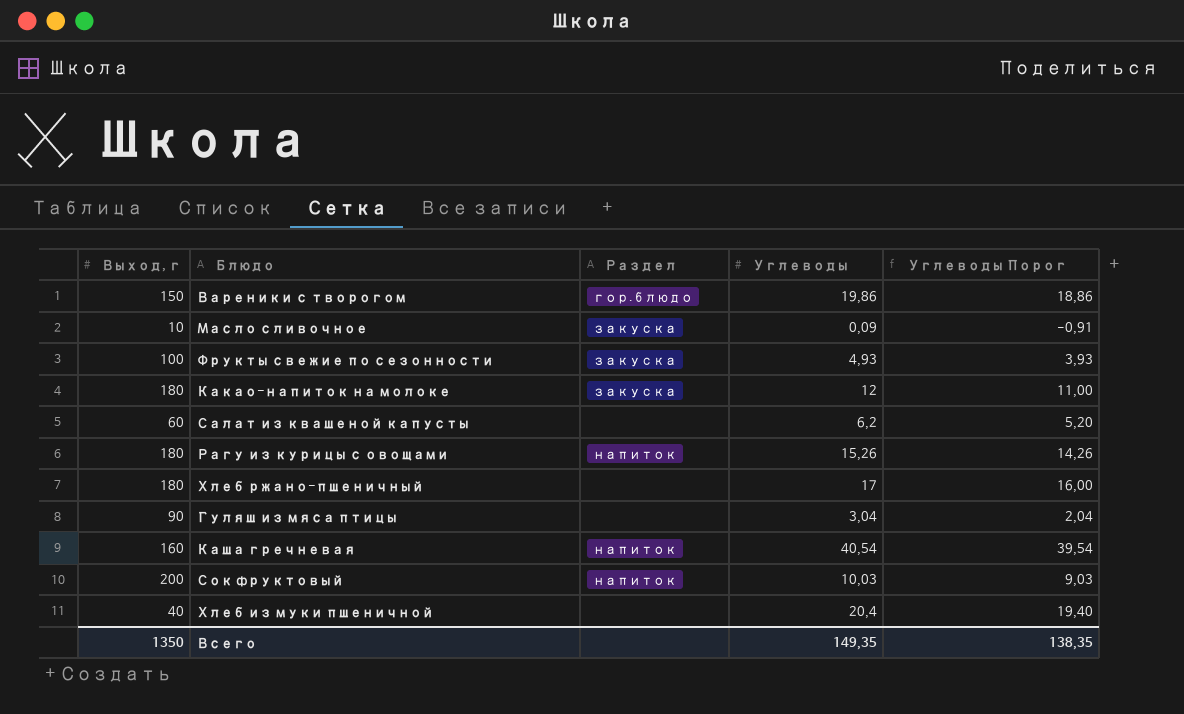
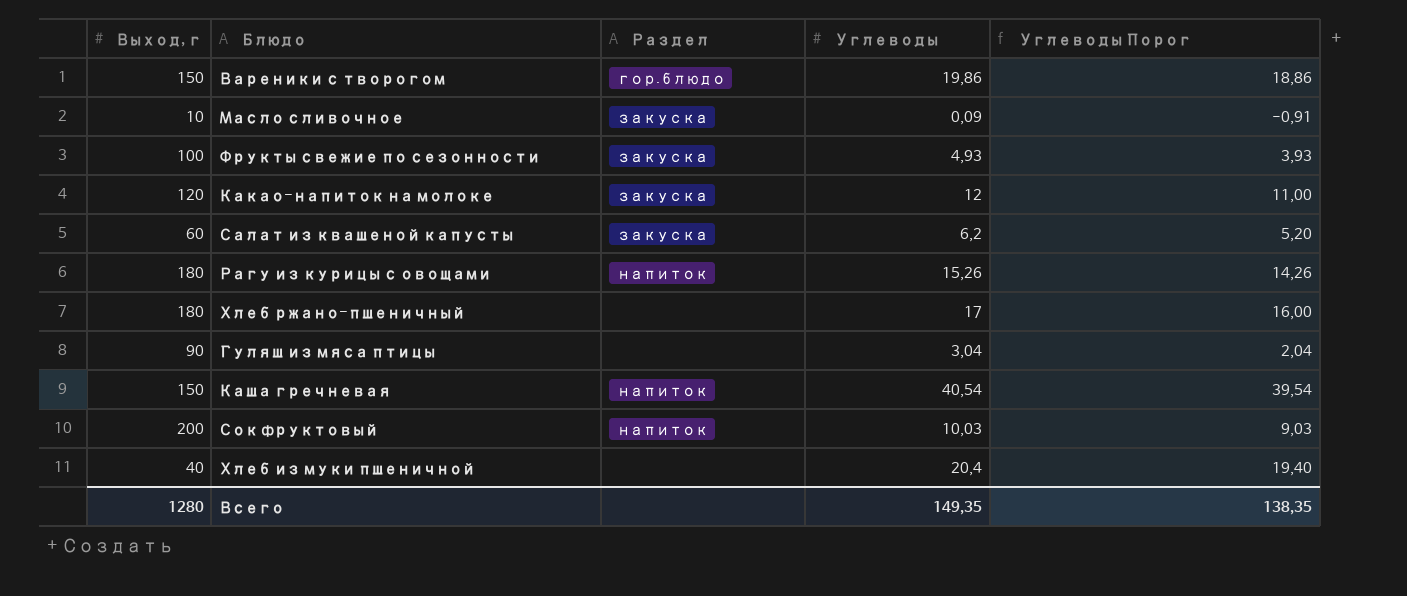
Какао-напиток на молоке | Выход, г: 180 -> 120
Салат из квашеной капусты | Раздел: none -> закуска
Каша гречневая | Выход, г: 160 -> 150
Всего | Выход, г: 1350 -> 1280

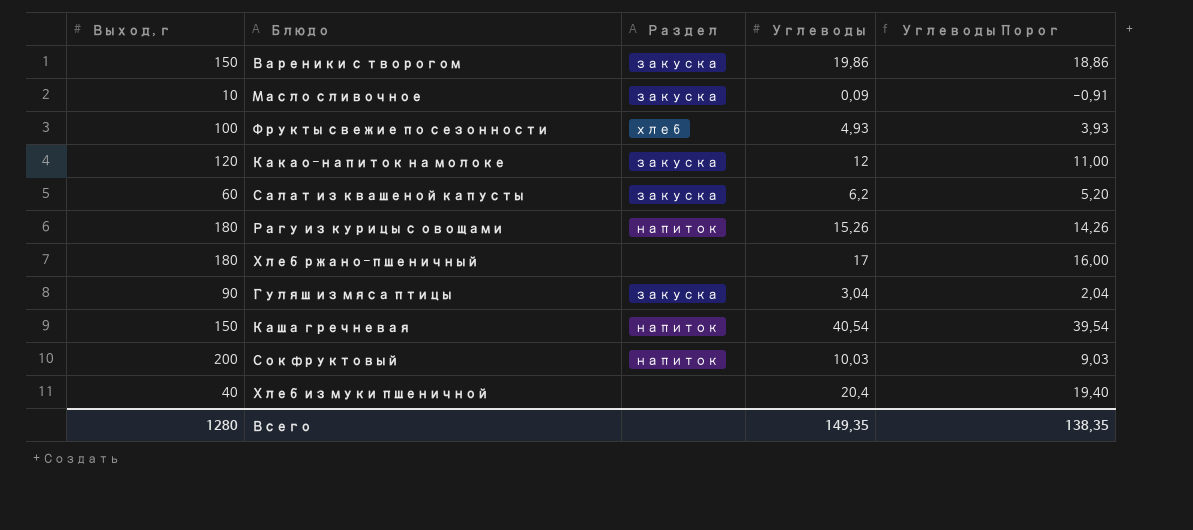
Вареники с творогом | Раздел: гор.блюдо -> закуска
Фрукты свежие по сезонности | Раздел: закуска -> хлеб
Гуляш из мяса птицы | Раздел: none -> закуска

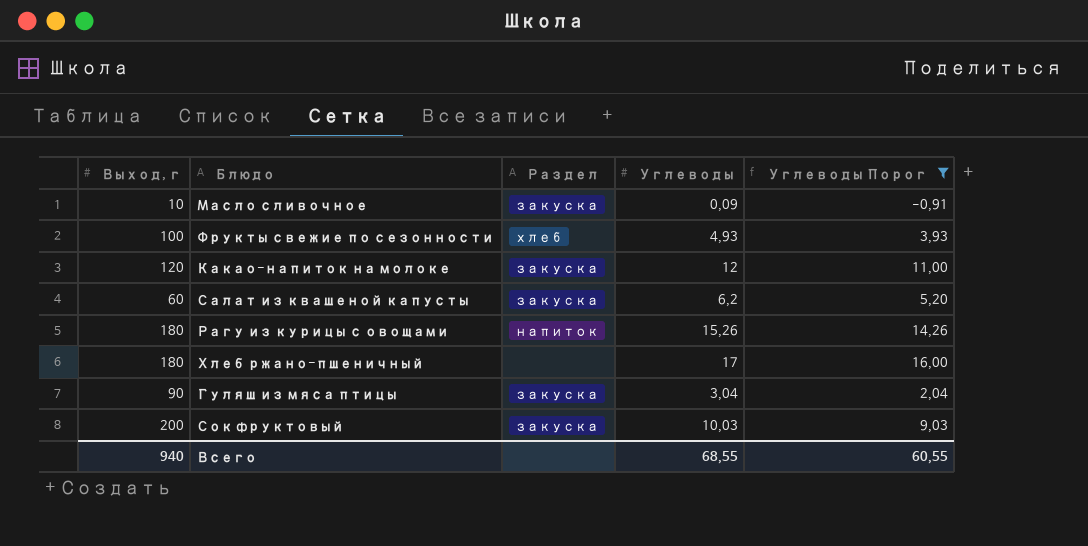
filter: none -> Углеводы Порог <= 16,00
Сок фруктовый | Раздел: напиток -> закуска
Всего | Выход, г: 1280 -> 940
Всего | Углеводы: 149,35 -> 68,55
Всего | Углеводы Порог: 138,35 -> 60,55

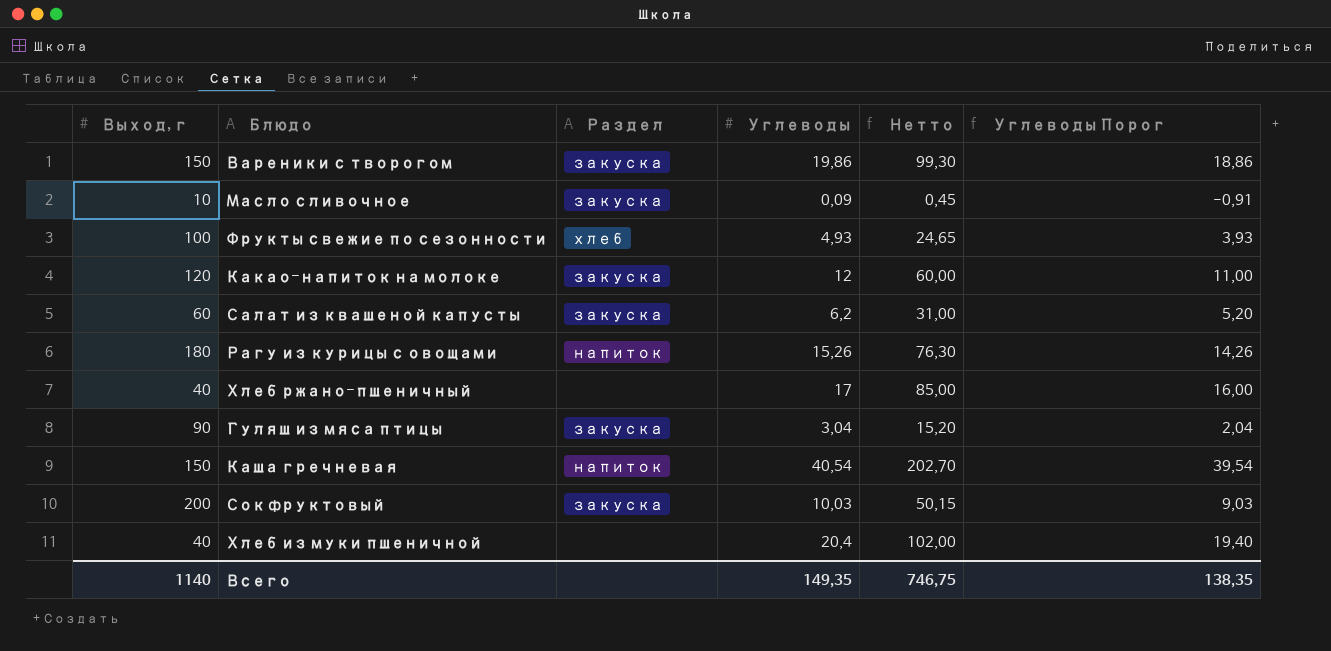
filter: Углеводы Порог <= 16,00 -> none
column Нетто | formula: none -> [Углеводы] * 5
Хлеб ржано-пшеничный | Выход, г: 180 -> 40
Всего | Выход, г: 940 -> 1140
Всего | Углеводы: 68,55 -> 149,35
Всего | Углеводы Порог: 60,55 -> 138,35

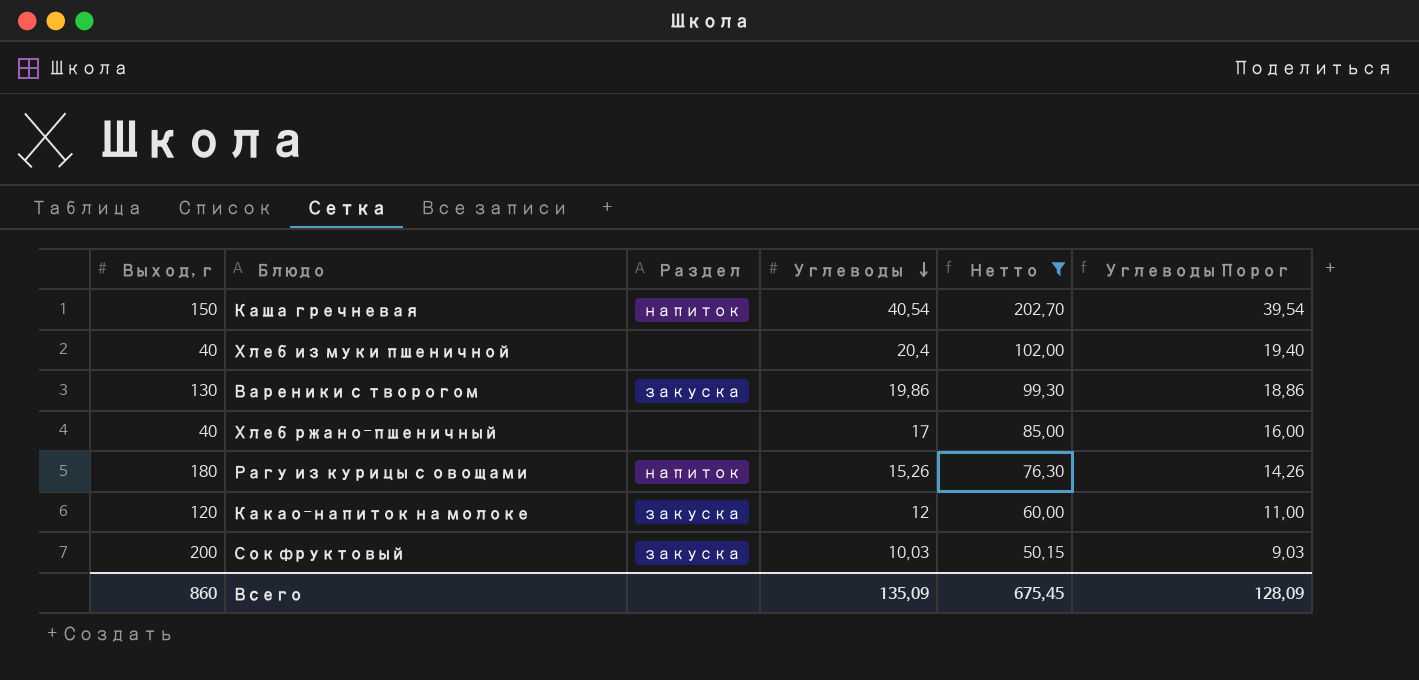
filter: none -> Нетто >= 50,15
row order: none -> Углеводы descending
Вареники с творогом | Выход, г: 150 -> 130
Всего | Выход, г: 1140 -> 860
Всего | Углеводы: 149,35 -> 135,09
Всего | Нетто: 746,75 -> 675,45
Всего | Углеводы Порог: 138,35 -> 128,09

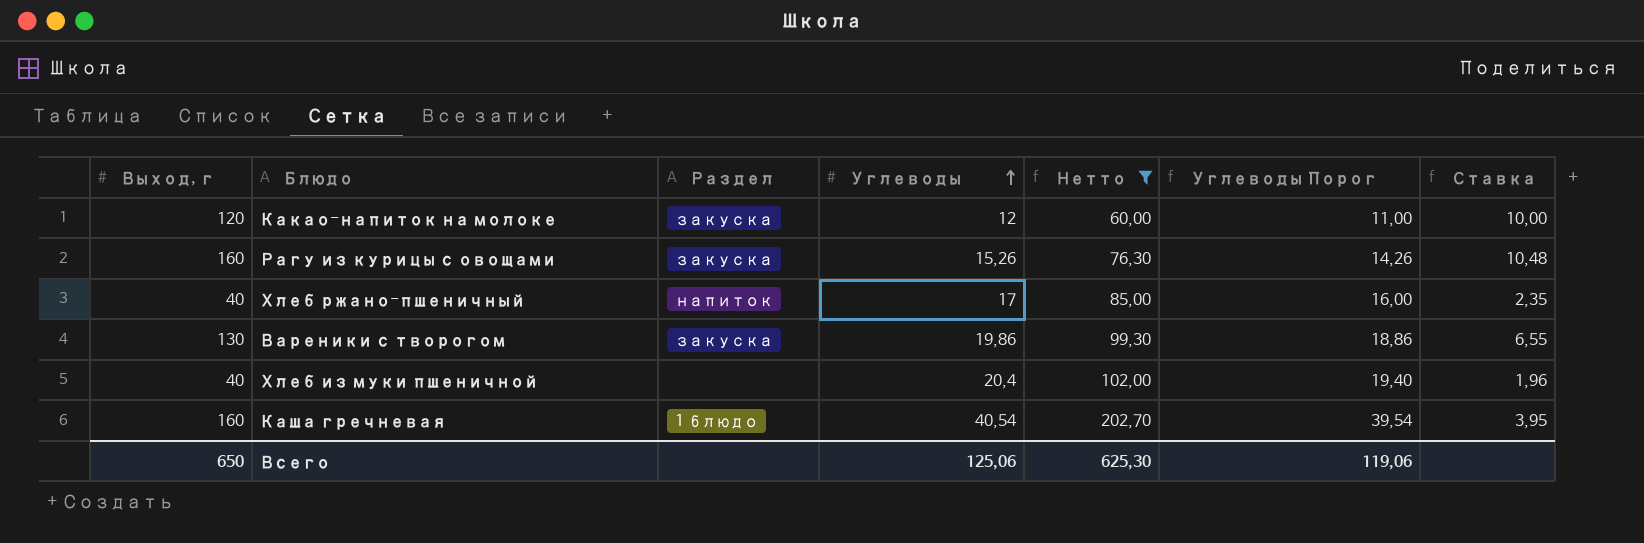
row order: Углеводы descending -> Углеводы ascending
column Ставка | formula: none -> [Выход, г] / [Углеводы]
row Сок фруктовый: 200 | закуска | 10,03 | 50,15 | 9,03 -> none
Рагу из курицы с овощами | Выход, г: 180 -> 160
Рагу из курицы с овощами | Раздел: напиток -> закуска
Хлеб ржано-пшеничный | Раздел: none -> напиток
Каша гречневая | Выход, г: 150 -> 160
Каша гречневая | Раздел: напиток -> 1 блюдо
Всего | Выход, г: 860 -> 650
Всего | Углеводы: 135,09 -> 125,06
Всего | Нетто: 675,45 -> 625,30
Всего | Углеводы Порог: 128,09 -> 119,06

